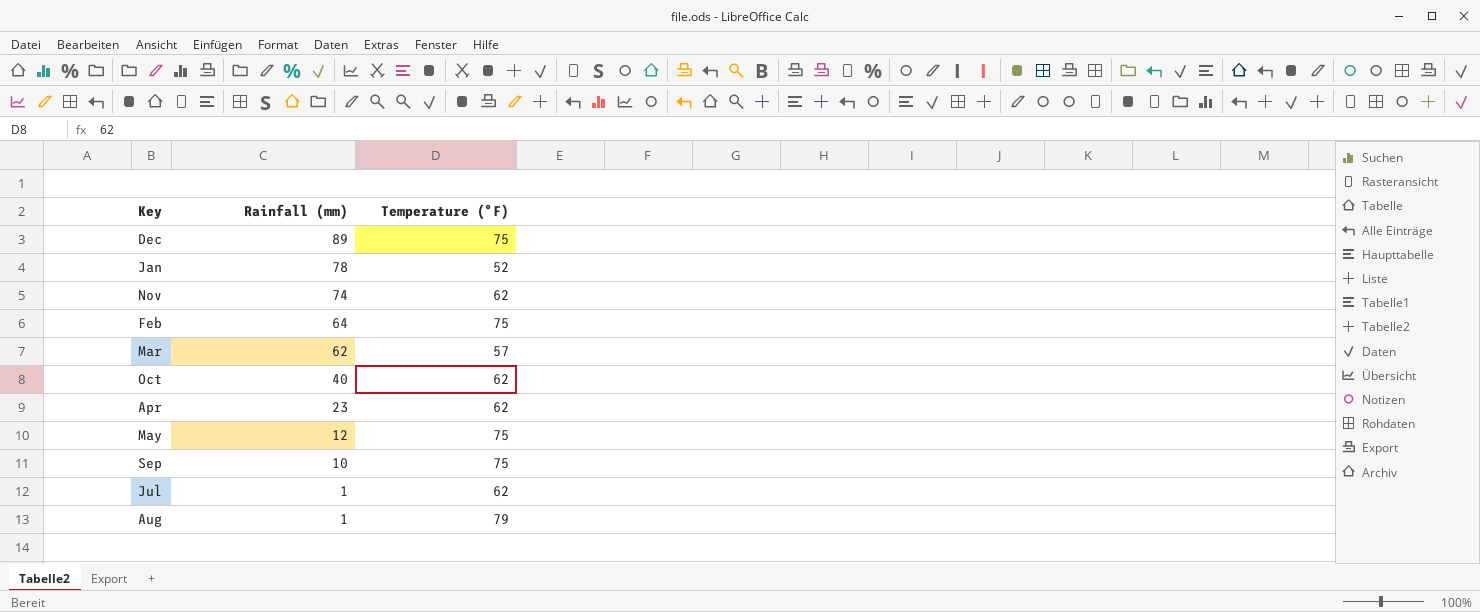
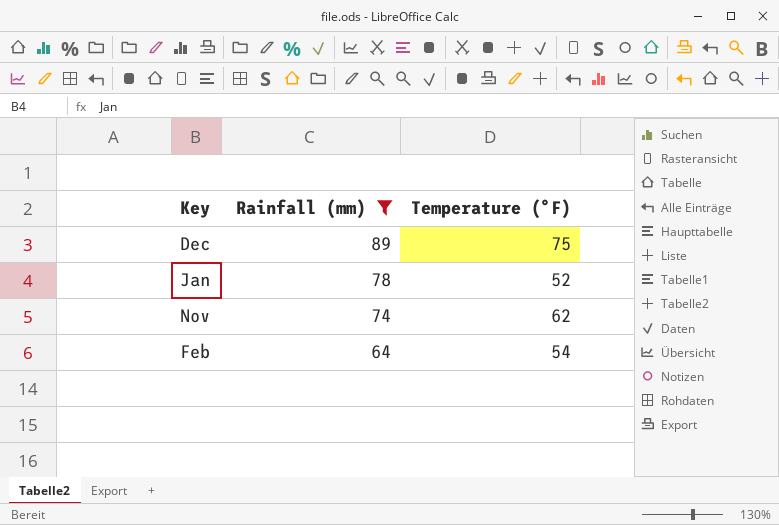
filter: none -> Rainfall (mm) >= 64
Feb | Temperature (°F): 75 -> 54

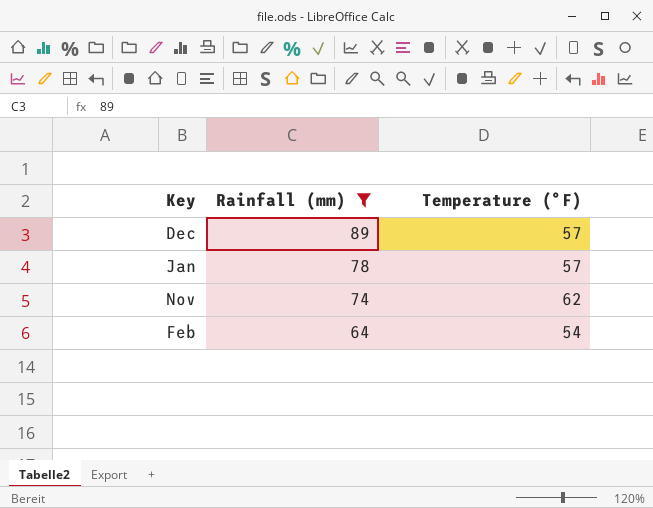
Dec | Temperature (°F): 75 -> 57
Jan | Temperature (°F): 52 -> 57

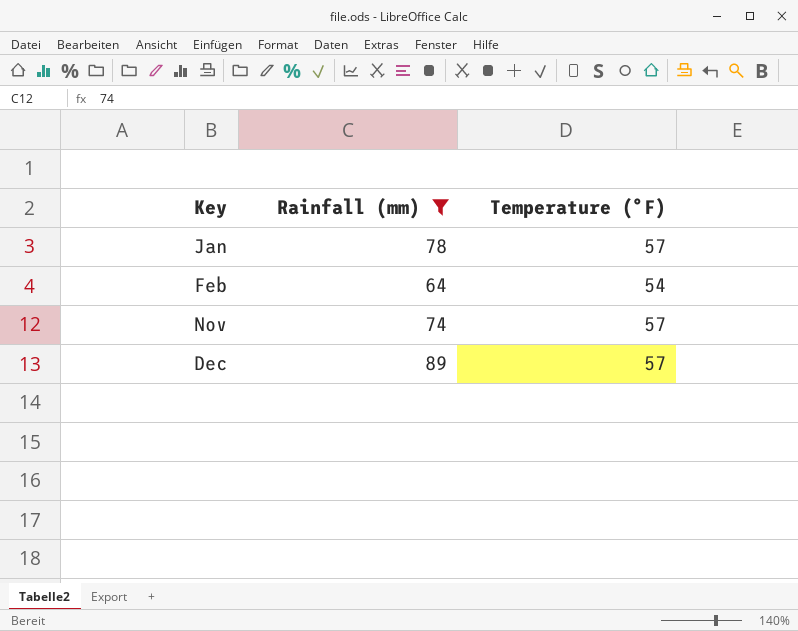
row order: Rainfall (mm) descending -> Key ascending
Nov | Temperature (°F): 62 -> 57

